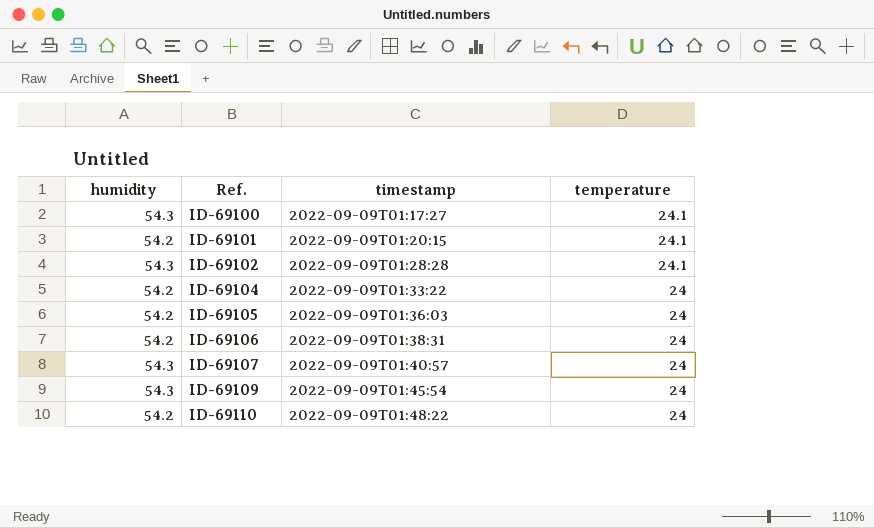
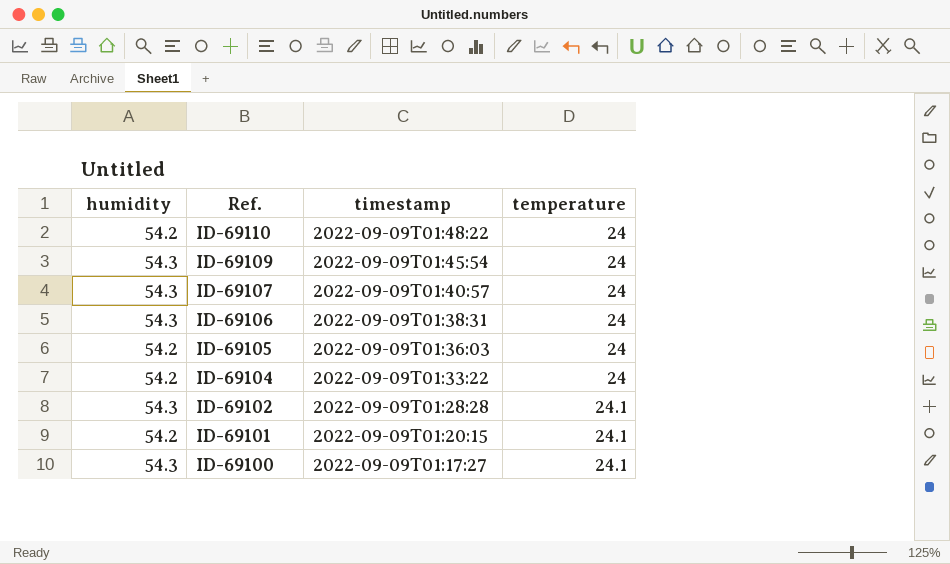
row order: Ref. ascending -> Ref. descending
ID-69106 | humidity: 54.2 -> 54.3

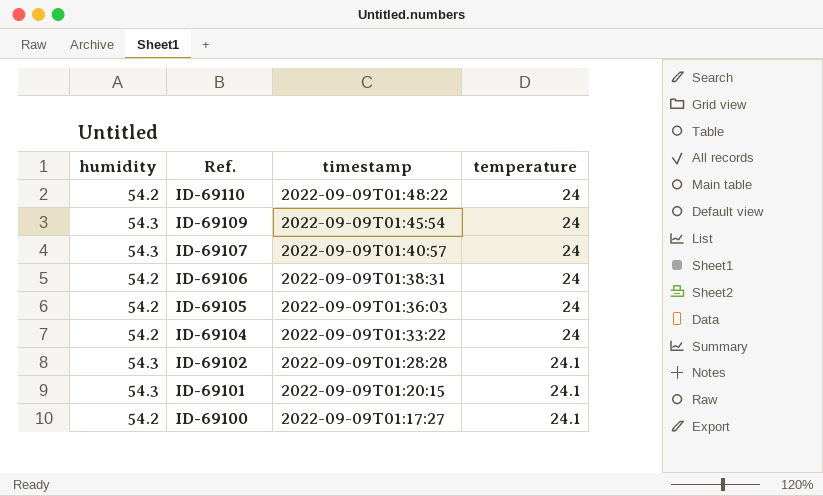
ID-69106 | humidity: 54.3 -> 54.2
ID-69101 | humidity: 54.2 -> 54.3
ID-69100 | humidity: 54.3 -> 54.2

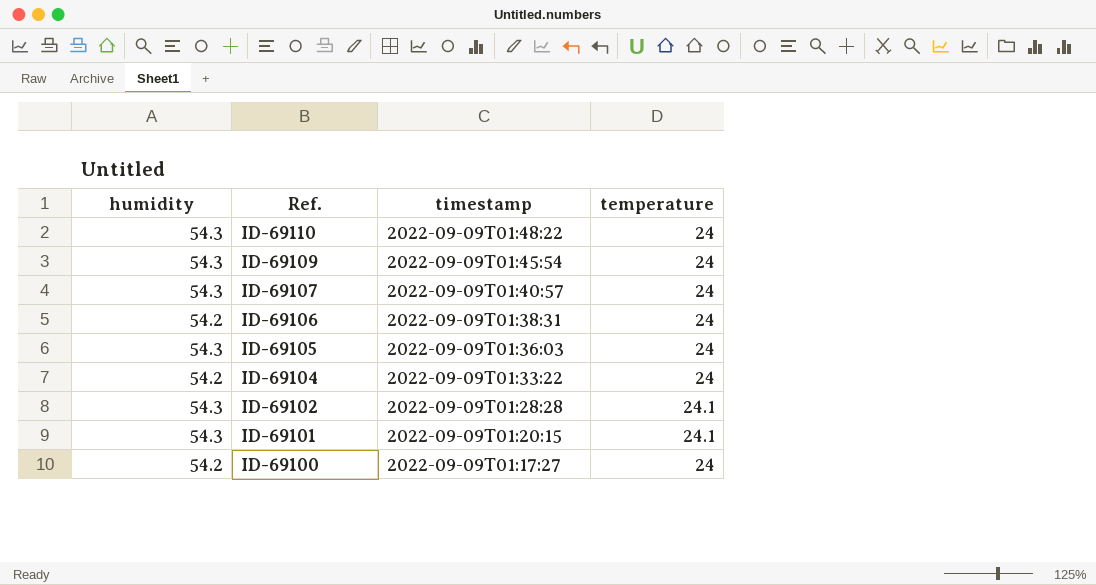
ID-69110 | humidity: 54.2 -> 54.3
ID-69105 | humidity: 54.2 -> 54.3
ID-69100 | temperature: 24.1 -> 24

